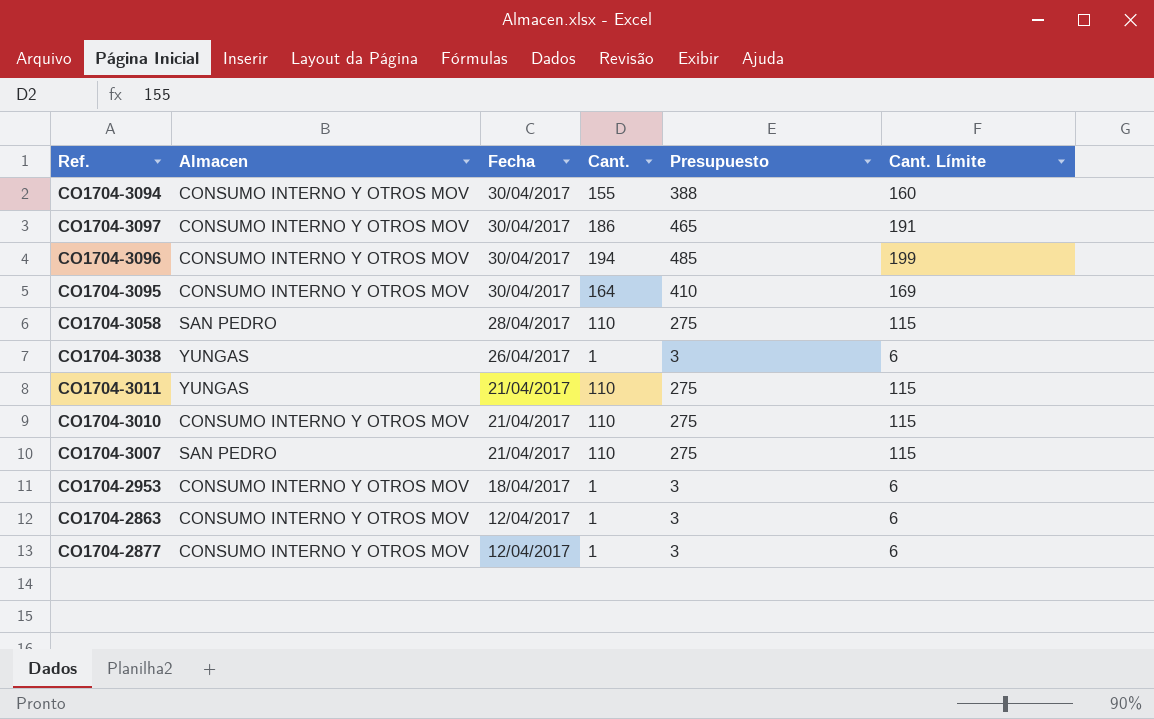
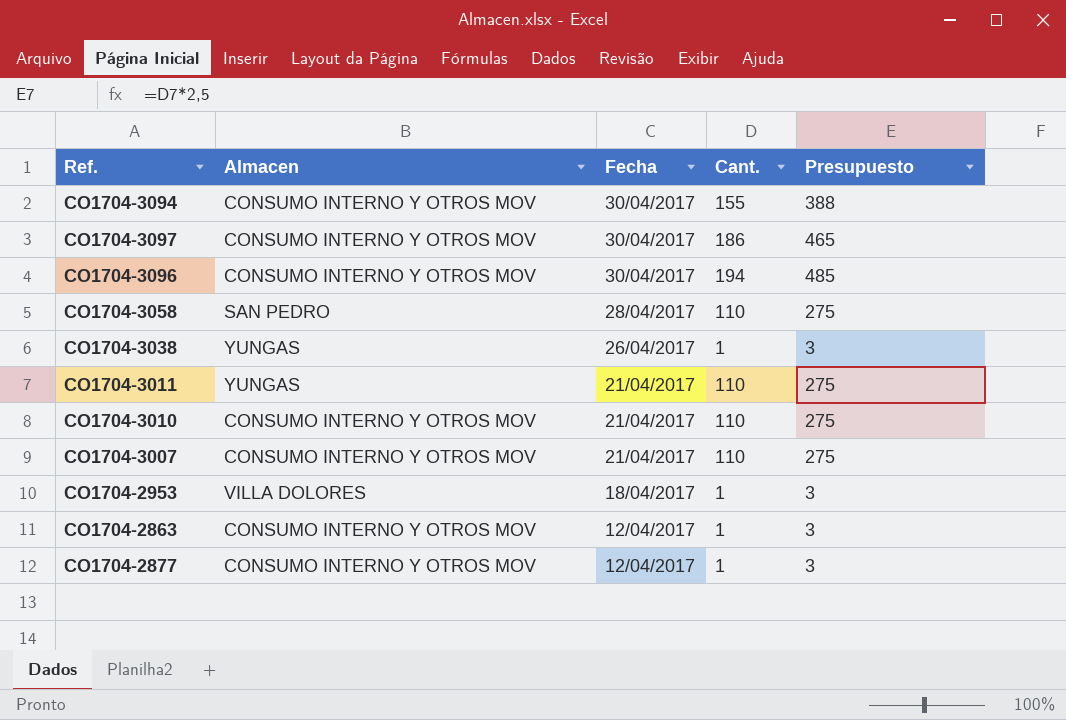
column Cant. Límite | formula: [Cant.] + 5 -> none
row CO1704-3095: CONSUMO INTERNO Y OTROS MOV | 30/04/2017 | 164 | 410 | 169 -> none
CO1704-3007 | Almacen: SAN PEDRO -> CONSUMO INTERNO Y OTROS MOV
CO1704-2953 | Almacen: CONSUMO INTERNO Y OTROS MOV -> VILLA DOLORES

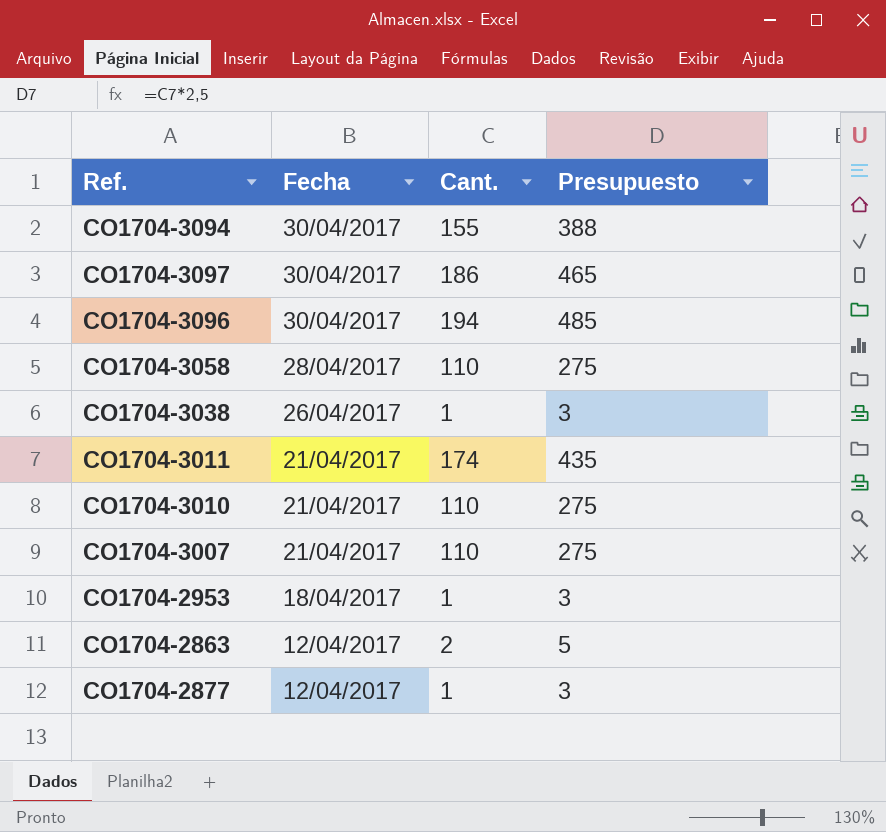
column Almacen | position: 2 -> none
CO1704-3011 | Cant.: 110 -> 174
CO1704-3011 | Presupuesto: 275 -> 435
CO1704-2863 | Cant.: 1 -> 2
CO1704-2863 | Presupuesto: 3 -> 5

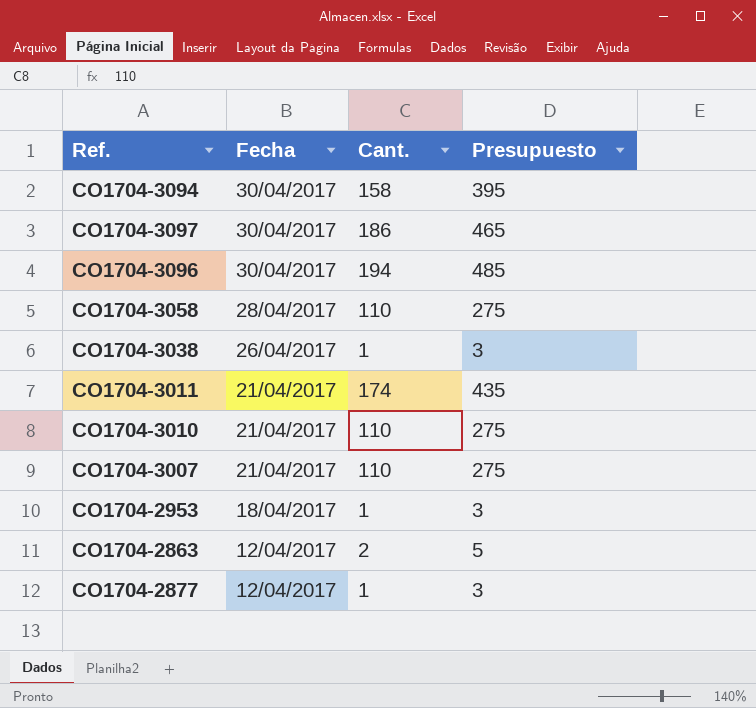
CO1704-3094 | Cant.: 155 -> 158
CO1704-3094 | Presupuesto: 388 -> 395

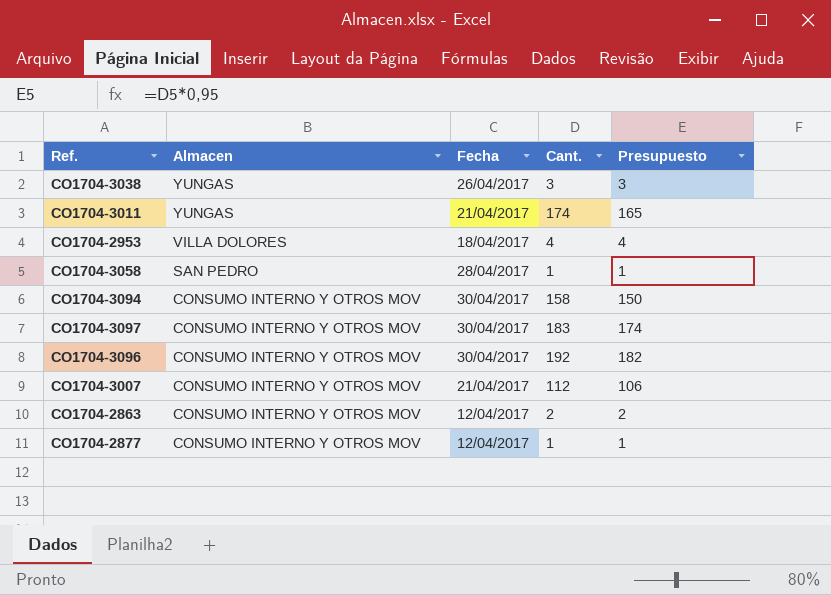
row order: Fecha descending -> Almacen descending
column Almacen | position: none -> 2
column Presupuesto | formula: [Cant.] * 2,5 -> [Cant.] * 0,95
row CO1704-3010: 21/04/2017 | 110 | 275 -> none
CO1704-3038 | Cant.: 1 -> 3
CO1704-2953 | Cant.: 1 -> 4
CO1704-3058 | Cant.: 110 -> 1
CO1704-3097 | Cant.: 186 -> 183
CO1704-3096 | Cant.: 194 -> 192
CO1704-3007 | Cant.: 110 -> 112

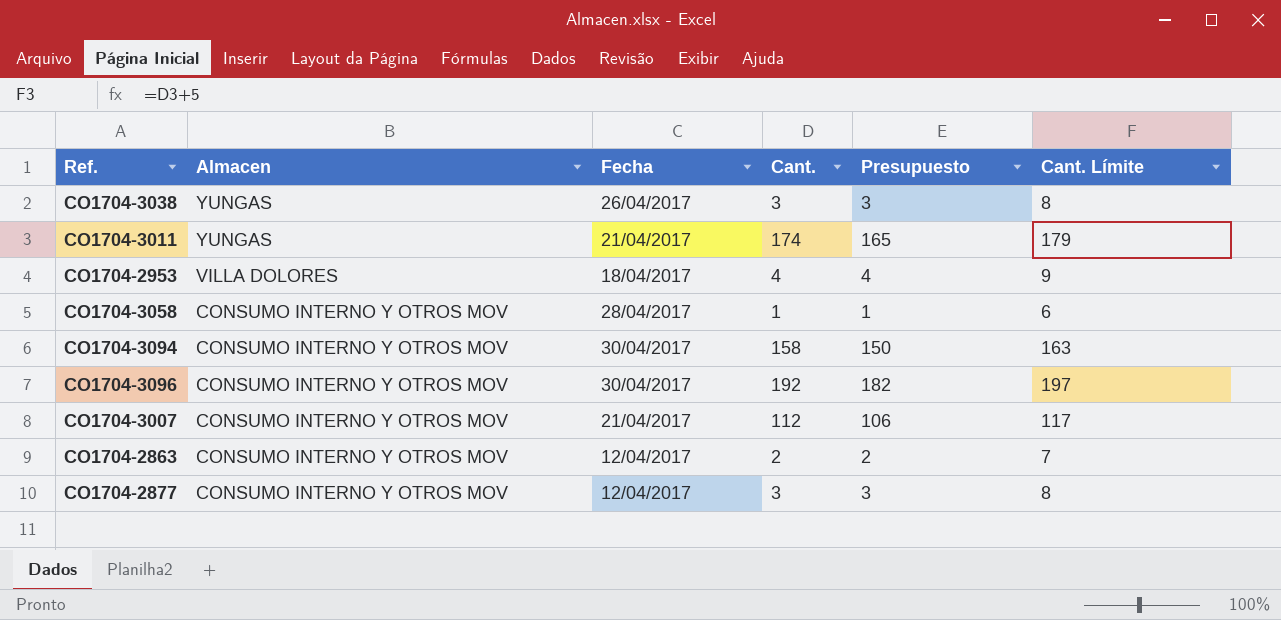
column Cant. Límite | formula: none -> [Cant.] + 5
row CO1704-3097: CONSUMO INTERNO Y OTROS MOV | 30/04/2017 | 183 | 174 -> none
CO1704-3058 | Almacen: SAN PEDRO -> CONSUMO INTERNO Y OTROS MOV
CO1704-2877 | Cant.: 1 -> 3
CO1704-2877 | Presupuesto: 1 -> 3

